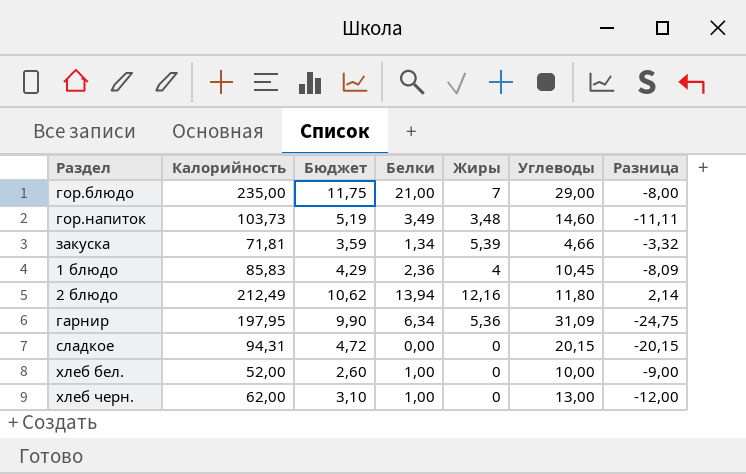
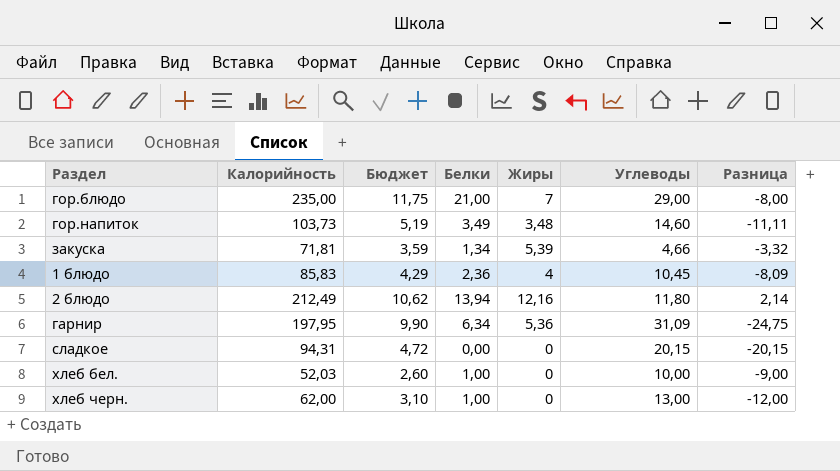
хлеб бел. | Калорийность: 52,00 -> 52,03

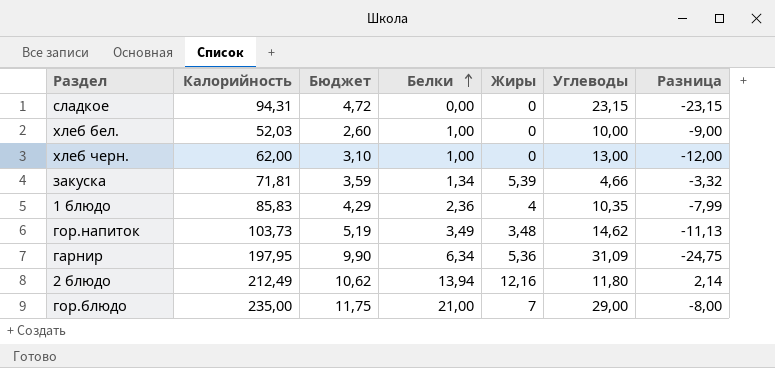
row order: none -> Белки ascending
сладкое | Углеводы: 20,15 -> 23,15
сладкое | Разница: -20,15 -> -23,15
1 блюдо | Углеводы: 10,45 -> 10,35
1 блюдо | Разница: -8,09 -> -7,99
гор.напиток | Углеводы: 14,60 -> 14,62
гор.напиток | Разница: -11,11 -> -11,13

